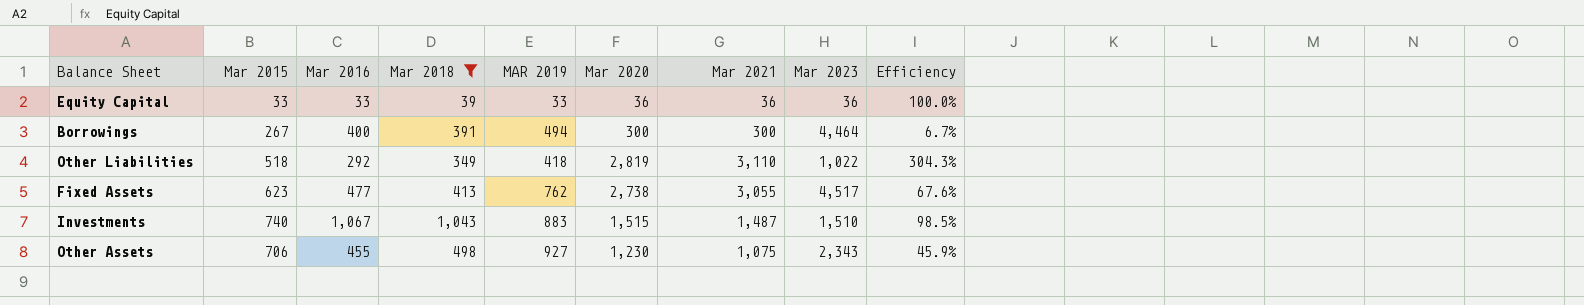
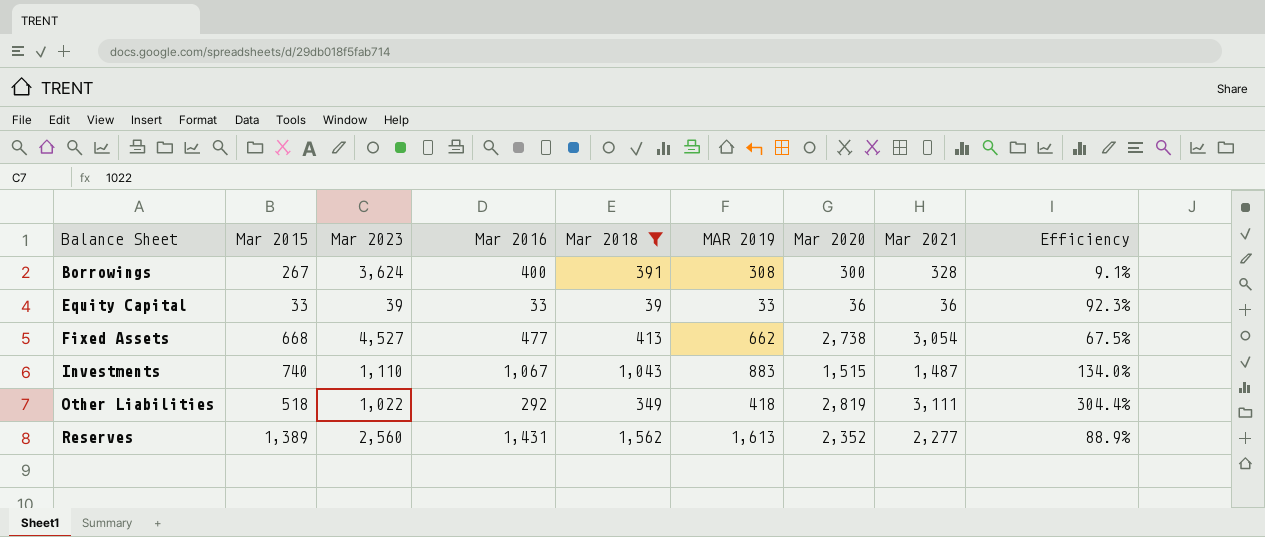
row order: none -> Balance Sheet ascending
column Mar 2023 | position: 8 -> 3
row Other Assets: 706 | 455 | 498 | 927 | 1,230 | 1,075 | 2,343 | 45.9% -> none
Borrowings | Mar 2023: 4,464 -> 3,624
Borrowings | MAR 2019: 494 -> 308
Borrowings | Mar 2021: 300 -> 328
Borrowings | Efficiency: 6.7% -> 9.1%
Equity Capital | Mar 2023: 36 -> 39
Equity Capital | Efficiency: 100.0% -> 92.3%
Fixed Assets | Mar 2015: 623 -> 668
Fixed Assets | Mar 2023: 4,517 -> 4,527
Fixed Assets | MAR 2019: 762 -> 662
Fixed Assets | Mar 2021: 3,055 -> 3,054
Fixed Assets | Efficiency: 67.6% -> 67.5%
Investments | Mar 2023: 1,510 -> 1,110
Investments | Efficiency: 98.5% -> 134.0%
Other Liabilities | Mar 2021: 3,110 -> 3,111
Other Liabilities | Efficiency: 304.3% -> 304.4%
row Reserves: none -> 1,389 | 2,560 | 1,431 | 1,562 | 1,613 | 2,352 | 2,277 | 88.9%

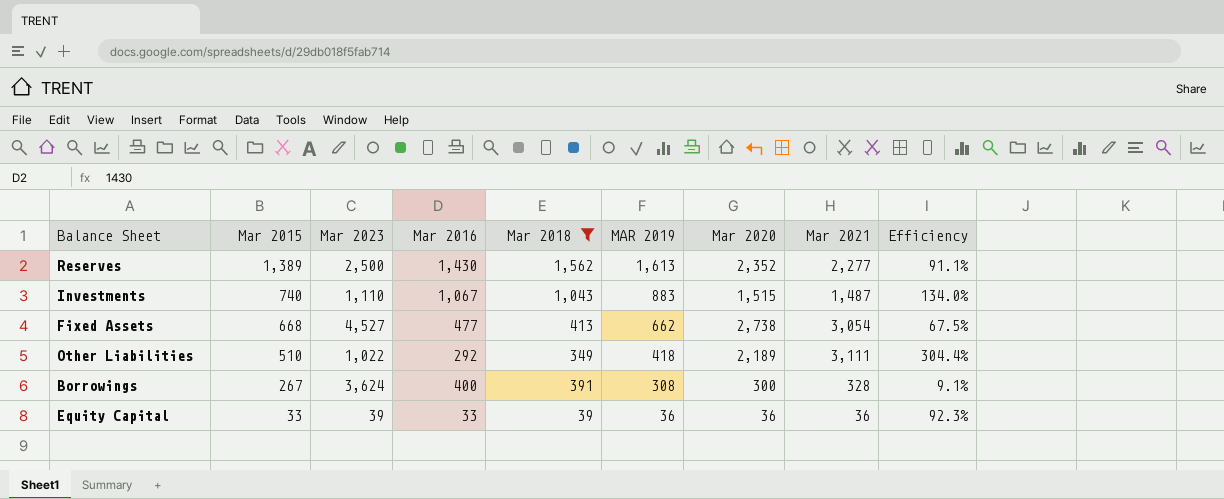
row order: Balance Sheet ascending -> Mar 2015 descending
Reserves | Mar 2023: 2,560 -> 2,500
Reserves | Mar 2016: 1,431 -> 1,430
Reserves | Efficiency: 88.9% -> 91.1%
Other Liabilities | Mar 2015: 518 -> 510
Other Liabilities | Mar 2020: 2,819 -> 2,189
Equity Capital | MAR 2019: 33 -> 36

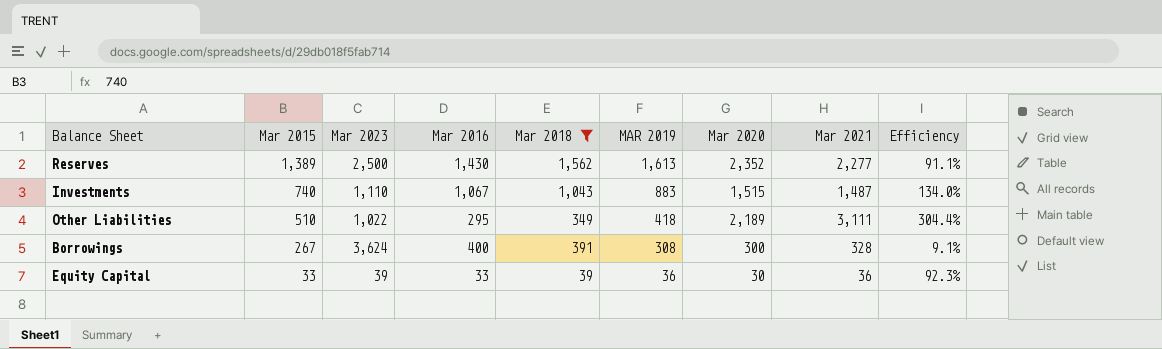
row Fixed Assets: 668 | 4,527 | 477 | 413 | 662 | 2,738 | 3,054 | 67.5% -> none
Other Liabilities | Mar 2016: 292 -> 295
Equity Capital | Mar 2020: 36 -> 30

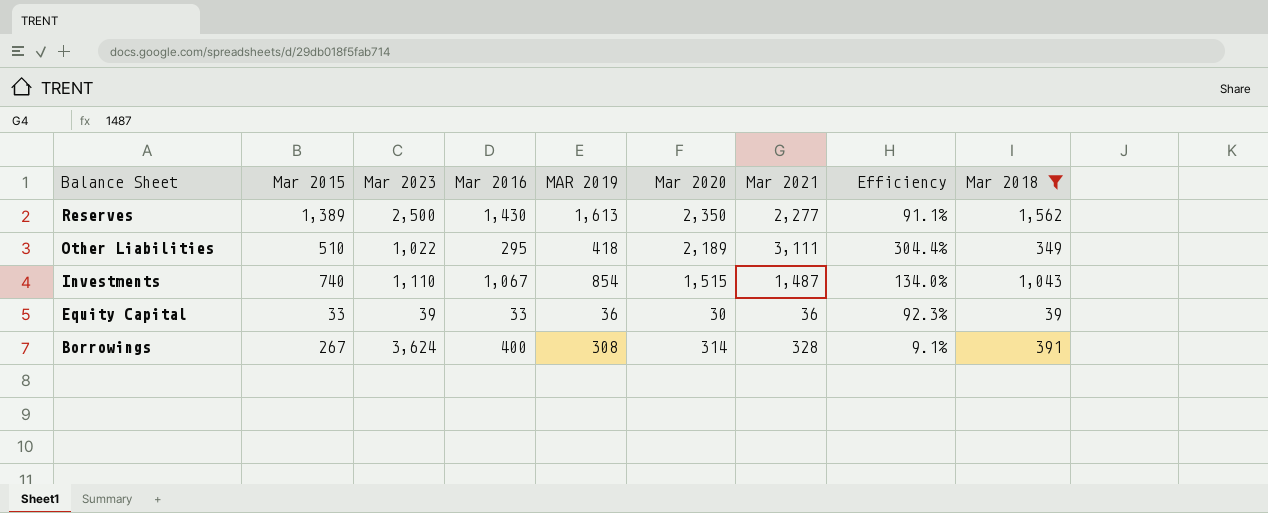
row order: Mar 2015 descending -> Balance Sheet descending
column Mar 2018 | position: 5 -> 9
Reserves | Mar 2020: 2,352 -> 2,350
Investments | MAR 2019: 883 -> 854
Borrowings | Mar 2020: 300 -> 314

